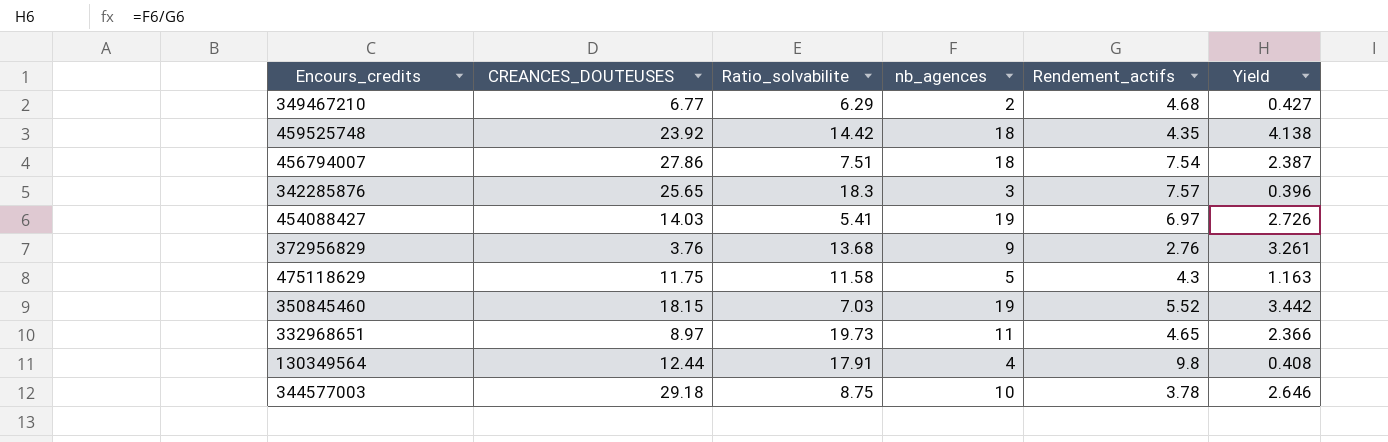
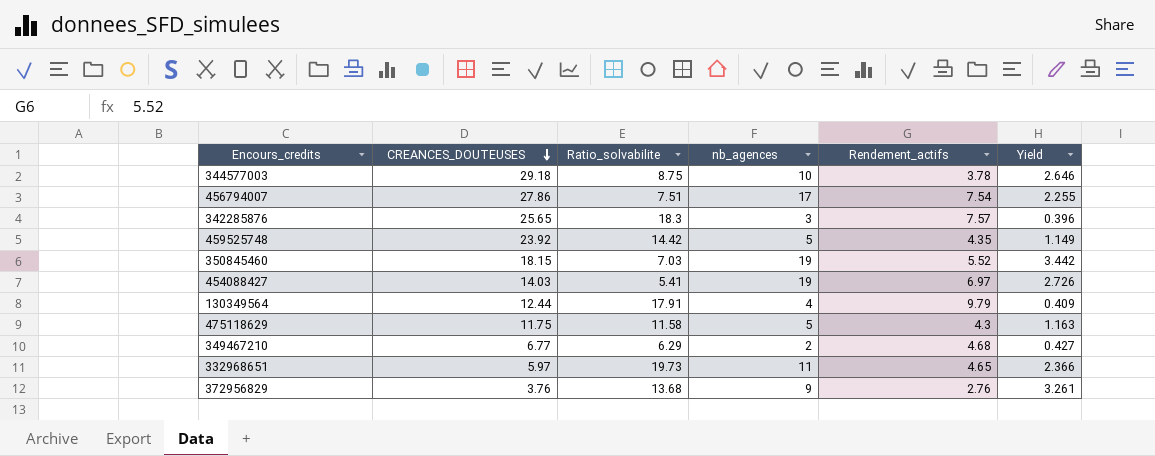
row order: none -> CREANCES_DOUTEUSES descending
456794007 | nb_agences: 18 -> 17
456794007 | Yield: 2.387 -> 2.255
459525748 | nb_agences: 18 -> 5
459525748 | Yield: 4.138 -> 1.149
130349564 | Rendement_actifs: 9.8 -> 9.79
130349564 | Yield: 0.408 -> 0.409
332968651 | CREANCES_DOUTEUSES: 8.97 -> 5.97

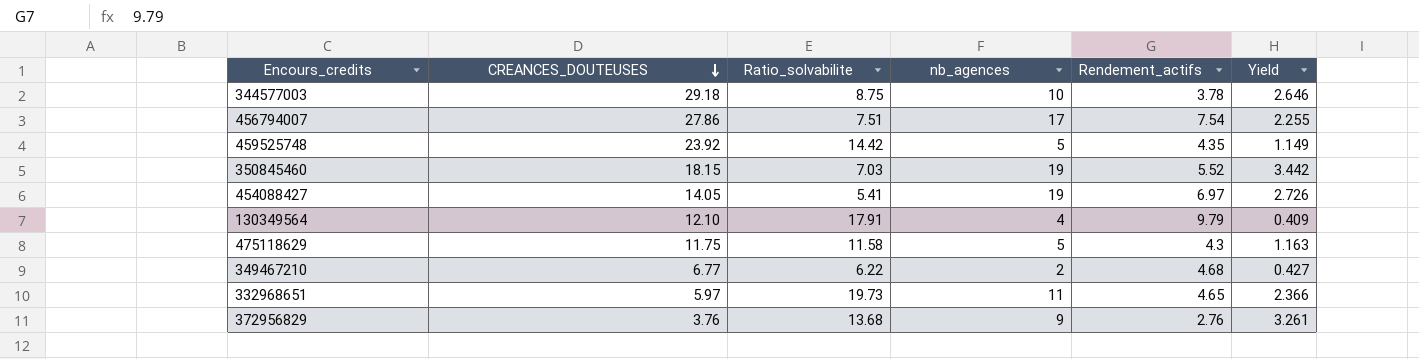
row 342285876: 25.65 | 18.3 | 3 | 7.57 | 0.396 -> none
454088427 | CREANCES_DOUTEUSES: 14.03 -> 14.05
130349564 | CREANCES_DOUTEUSES: 12.44 -> 12.10
349467210 | Ratio_solvabilite: 6.29 -> 6.22

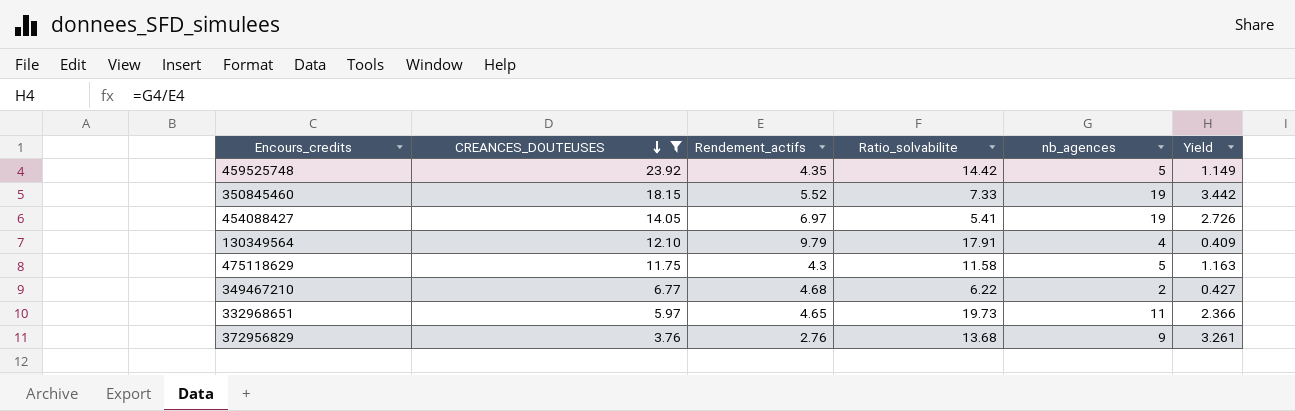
filter: none -> CREANCES_DOUTEUSES <= 23.92
column Rendement_actifs | position: 5 -> 3
350845460 | Ratio_solvabilite: 7.03 -> 7.33

